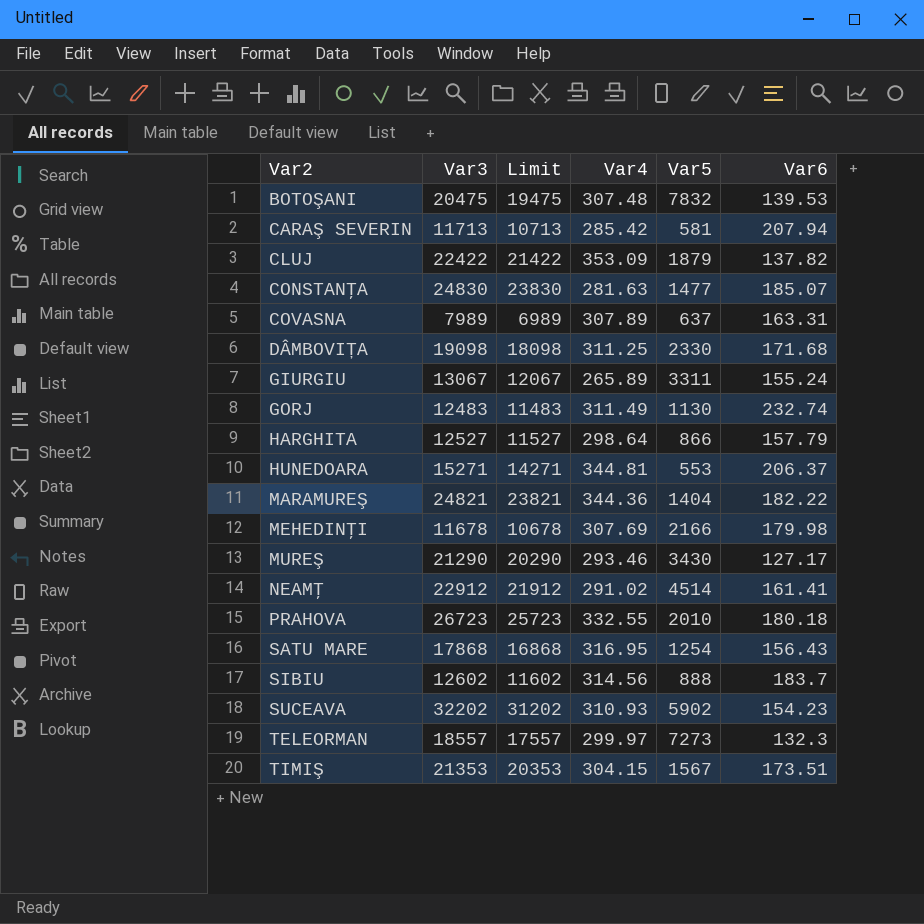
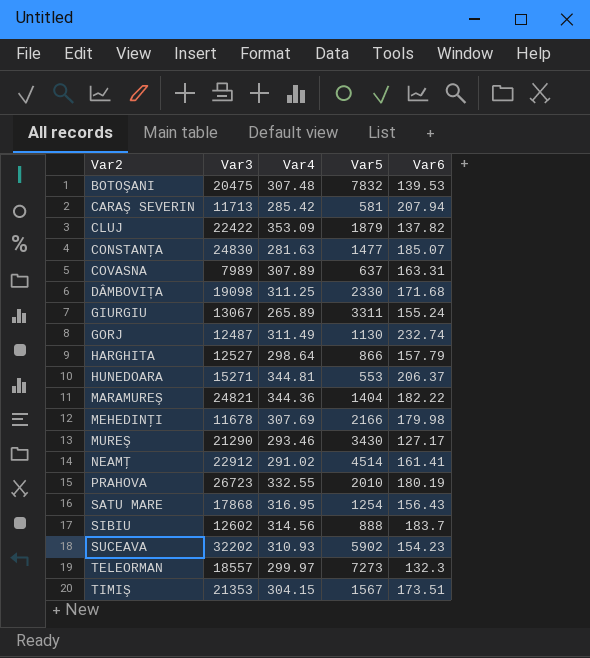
column Limit | formula: [Var3] - 1000 -> none
GORJ | Var3: 12483 -> 12487
PRAHOVA | Var6: 180.18 -> 180.19

